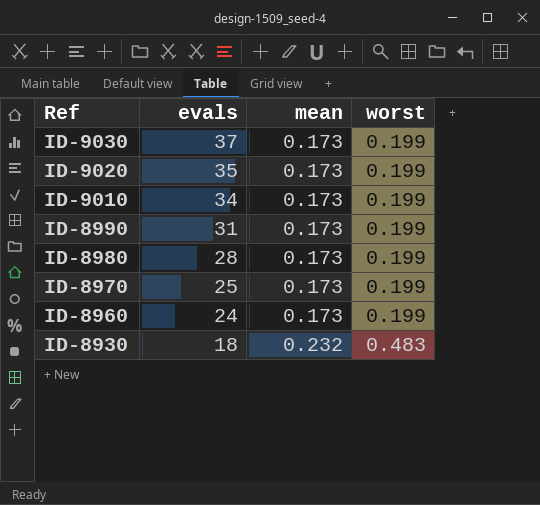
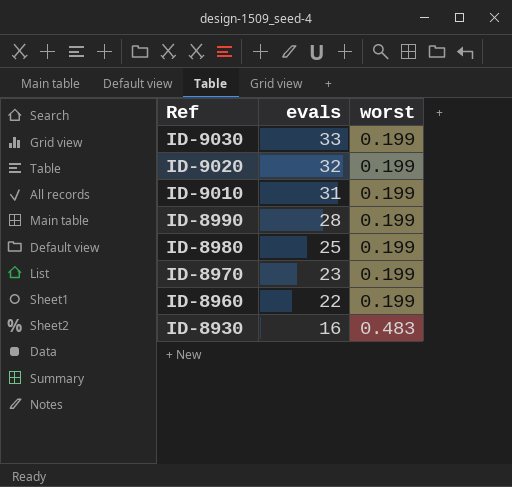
column mean | position: 3 -> none
ID-9030 | evals: 37 -> 33
ID-9020 | evals: 35 -> 32
ID-9010 | evals: 34 -> 31
ID-8990 | evals: 31 -> 28
ID-8980 | evals: 28 -> 25
ID-8970 | evals: 25 -> 23
ID-8960 | evals: 24 -> 22
ID-8930 | evals: 18 -> 16

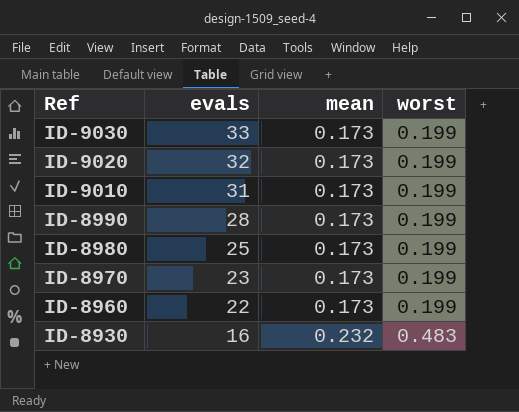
column mean | position: none -> 3

